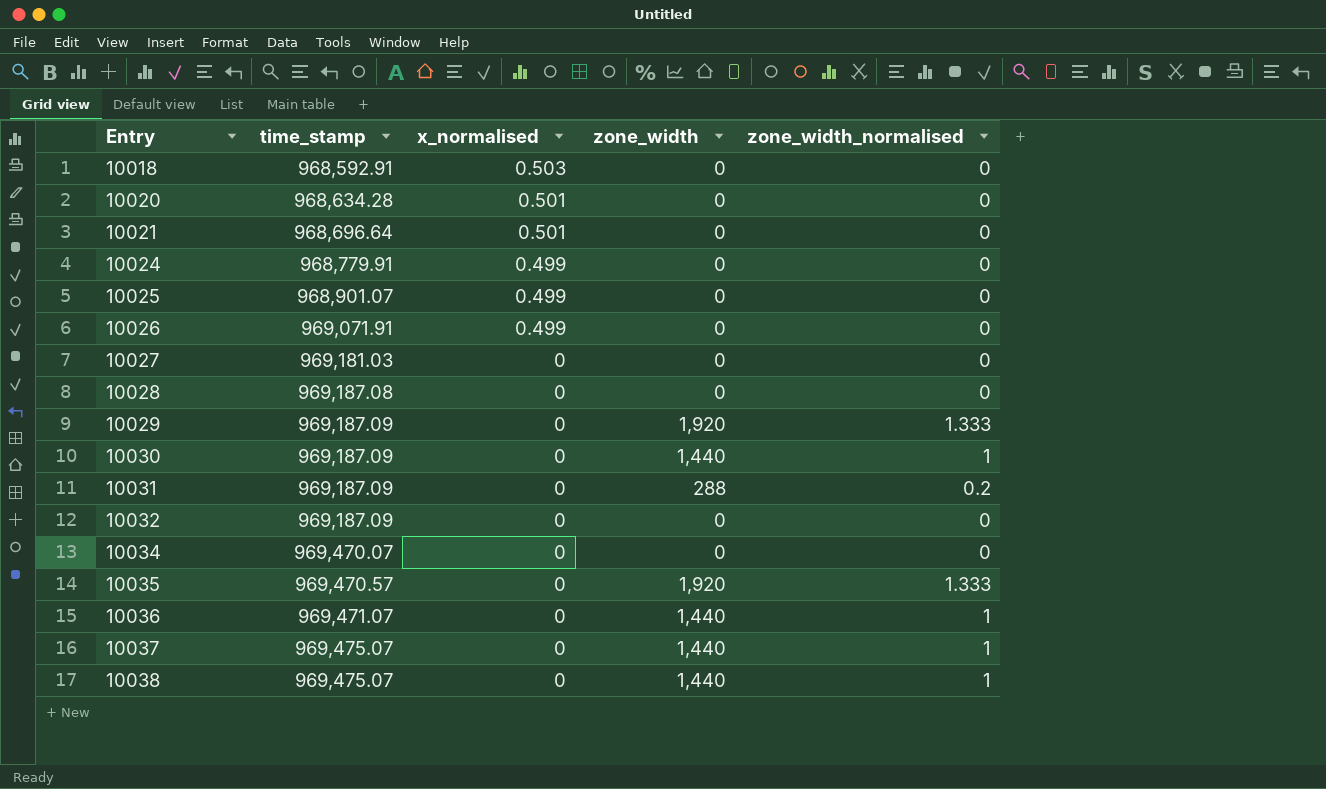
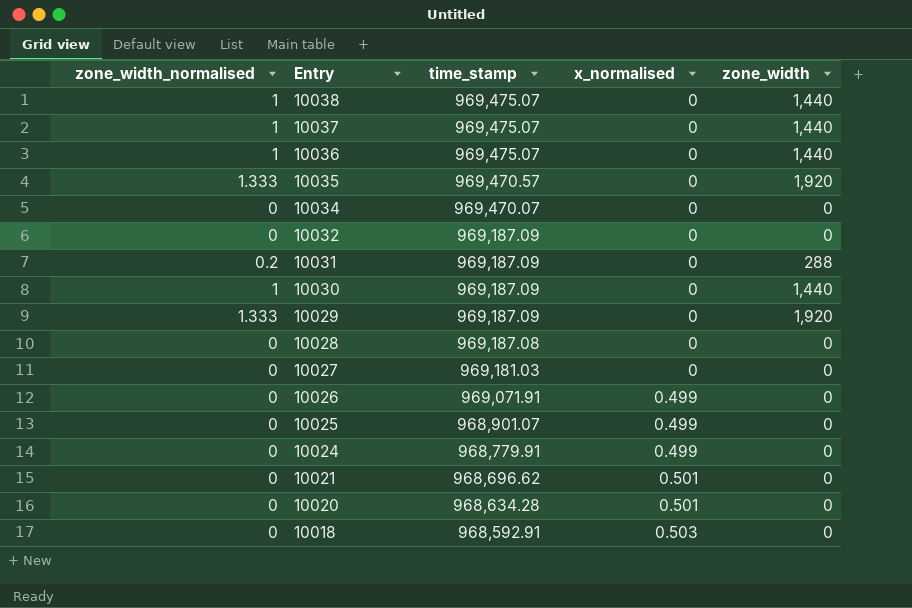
row order: Entry ascending -> Entry descending
column zone_width_normalised | position: 5 -> 1
10036 | time_stamp: 969,471.07 -> 969,475.07
10021 | time_stamp: 968,696.64 -> 968,696.62

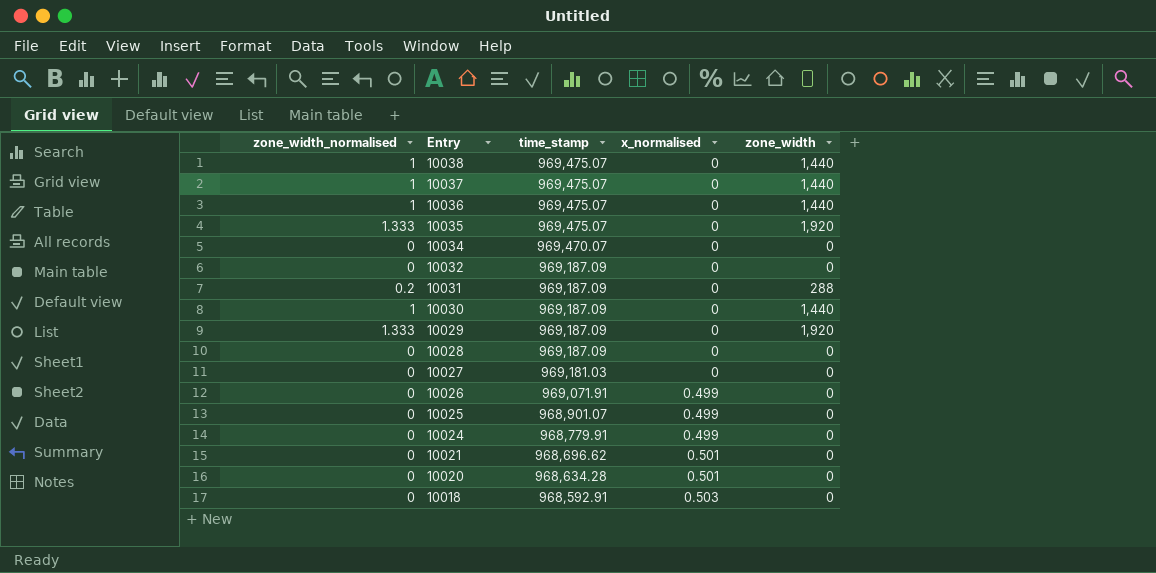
10035 | time_stamp: 969,470.57 -> 969,475.07
10028 | time_stamp: 969,187.08 -> 969,187.09

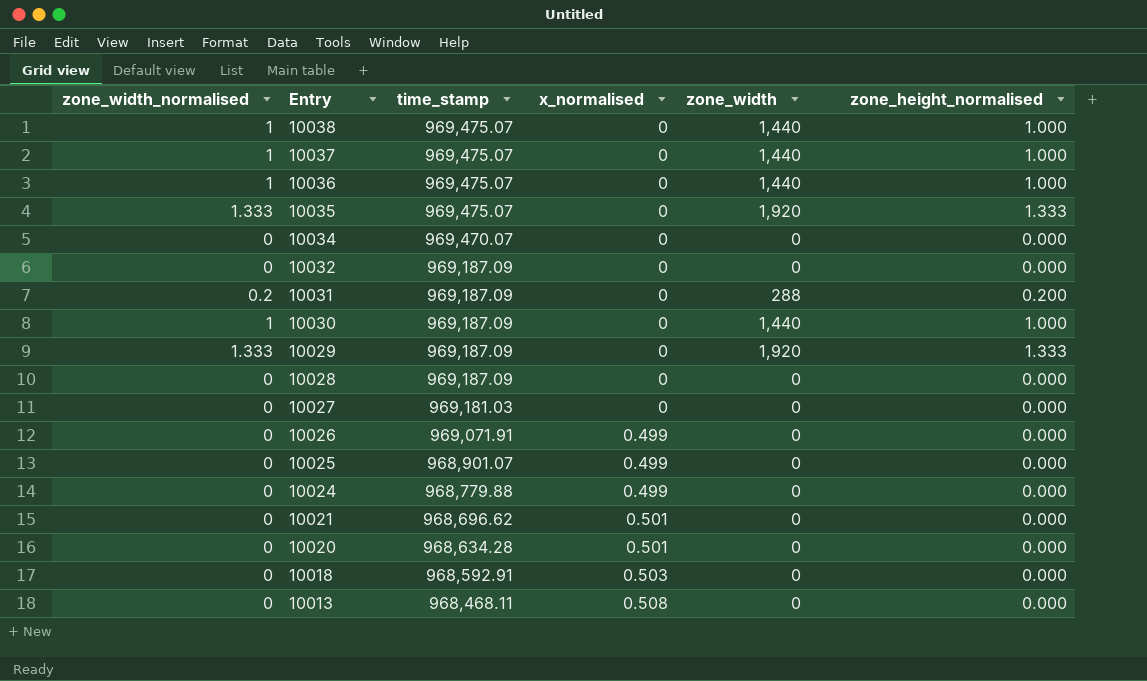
column zone_height_normalised | position: none -> 6
10024 | time_stamp: 968,779.91 -> 968,779.88
row 10013: none -> 0 | 968,468.11 | 0.508 | 0 | 0.000

